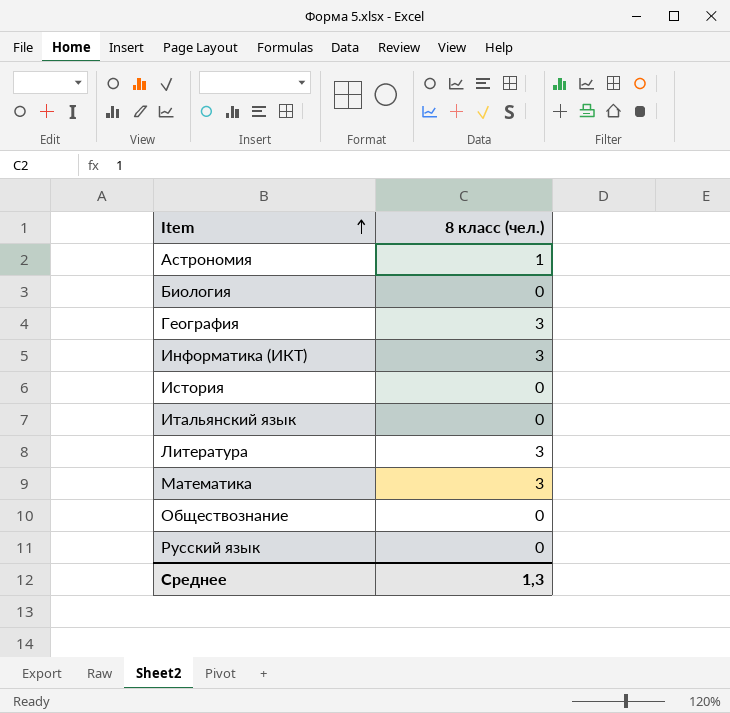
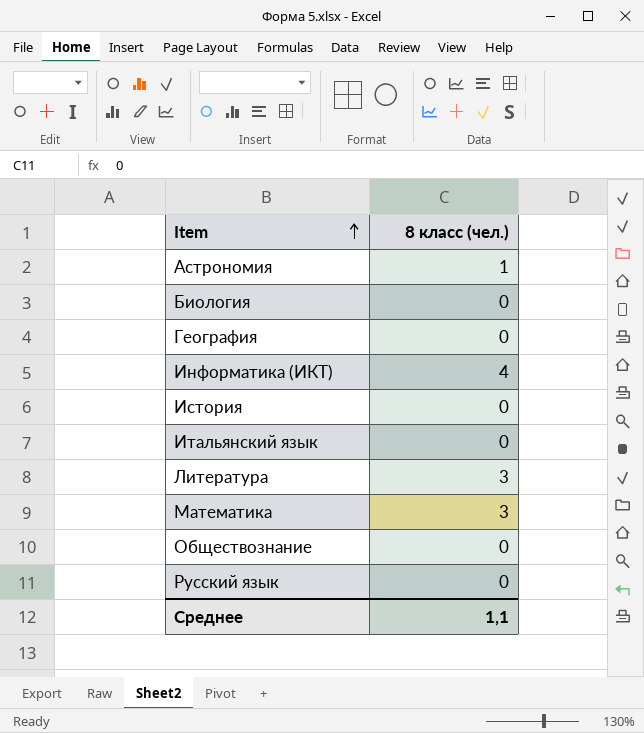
География | 8 класс (чел.): 3 -> 0
Информатика (ИКТ) | 8 класс (чел.): 3 -> 4
Среднее | 8 класс (чел.): 1,3 -> 1,1

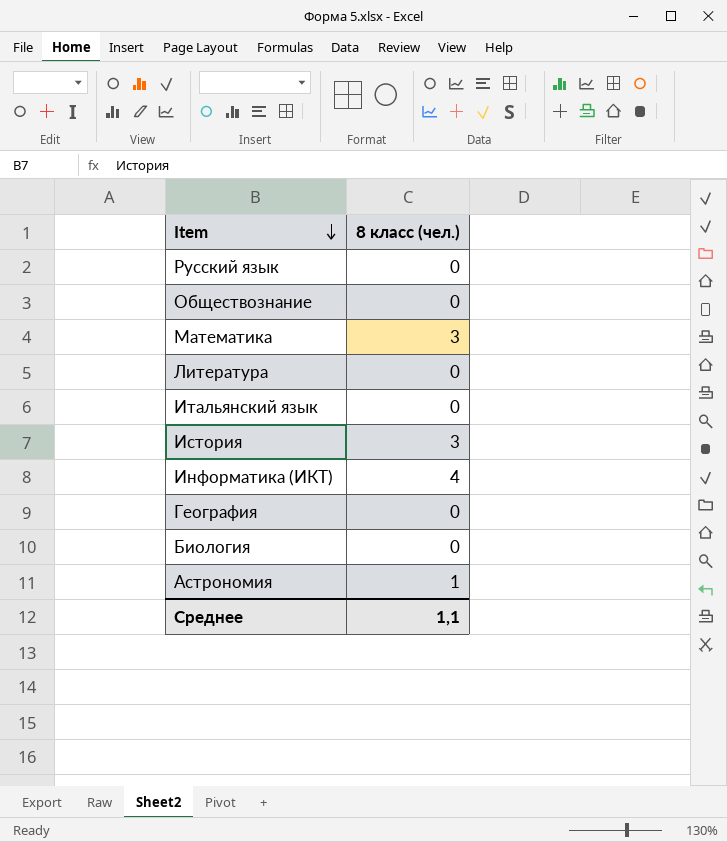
row order: Item ascending -> Item descending
Литература | 8 класс (чел.): 3 -> 0
История | 8 класс (чел.): 0 -> 3

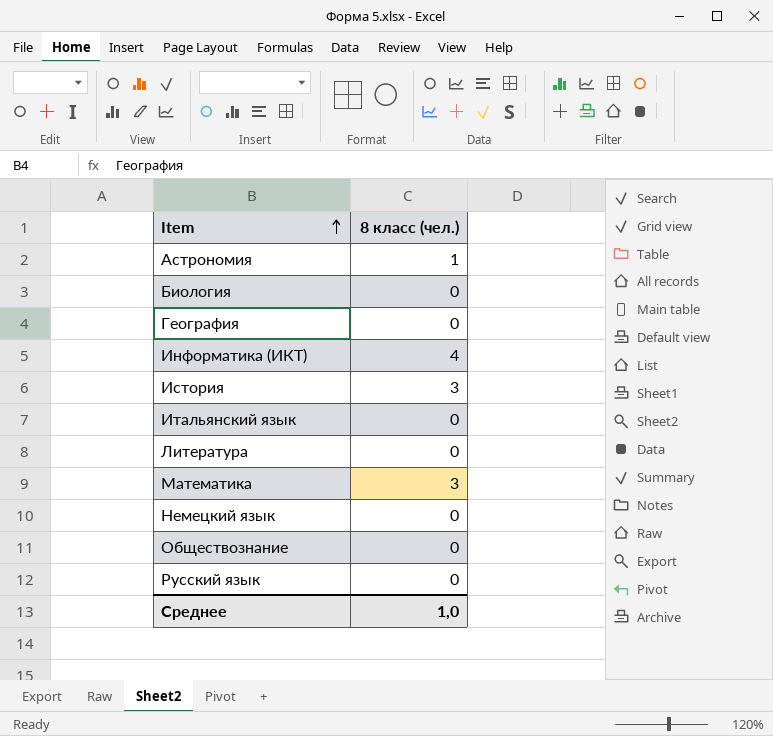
row order: Item descending -> Item ascending
row Немецкий язык: none -> 0
Среднее | 8 класс (чел.): 1,1 -> 1,0

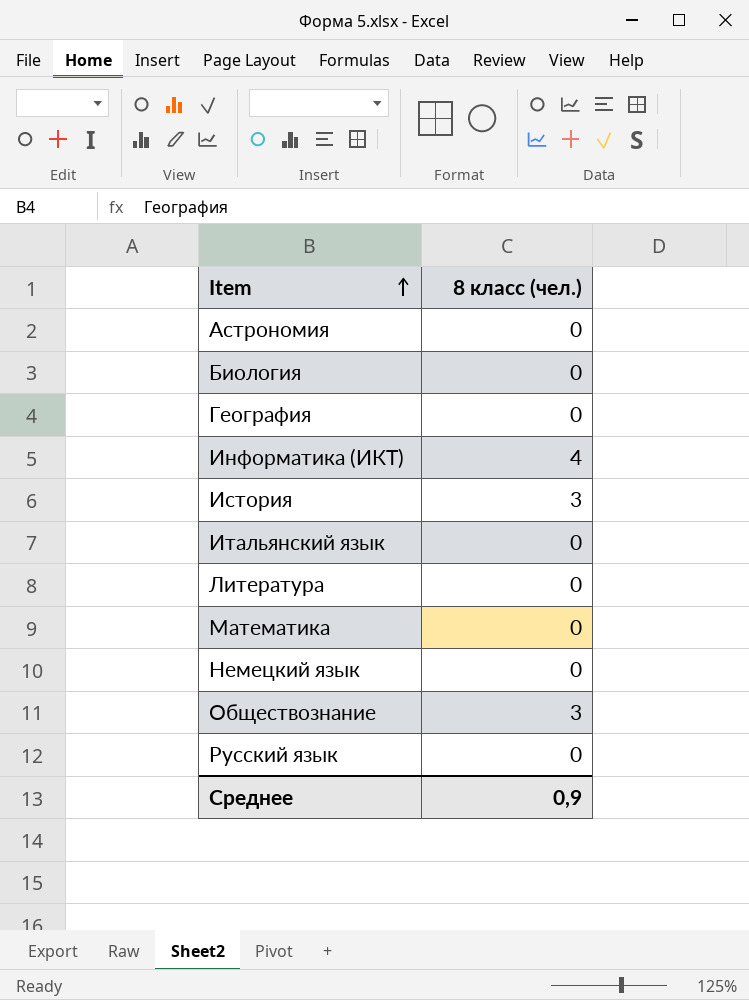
Астрономия | 8 класс (чел.): 1 -> 0
Математика | 8 класс (чел.): 3 -> 0
Обществознание | 8 класс (чел.): 0 -> 3
Среднее | 8 класс (чел.): 1,0 -> 0,9

